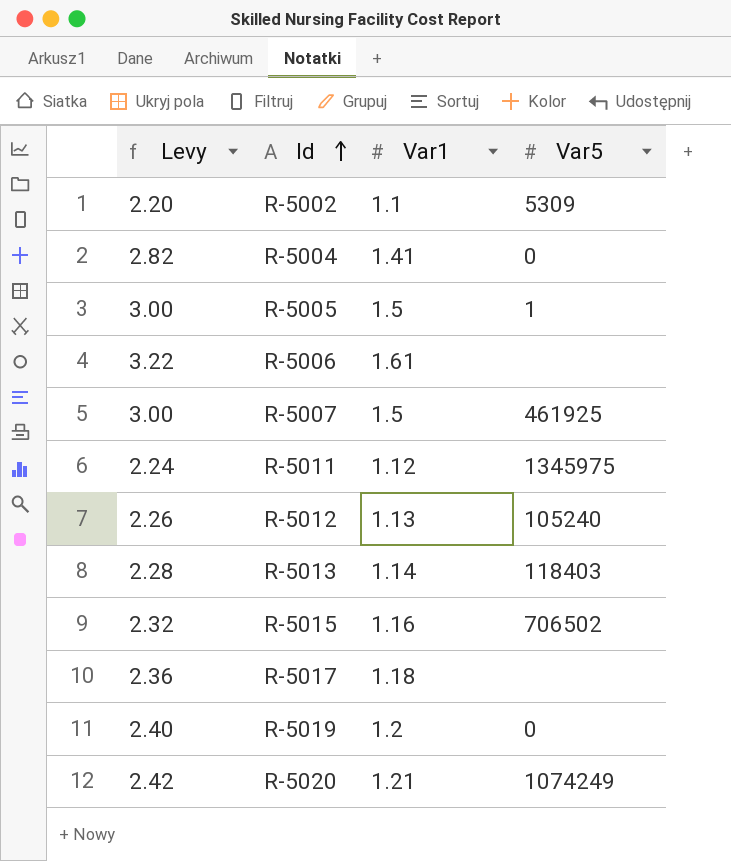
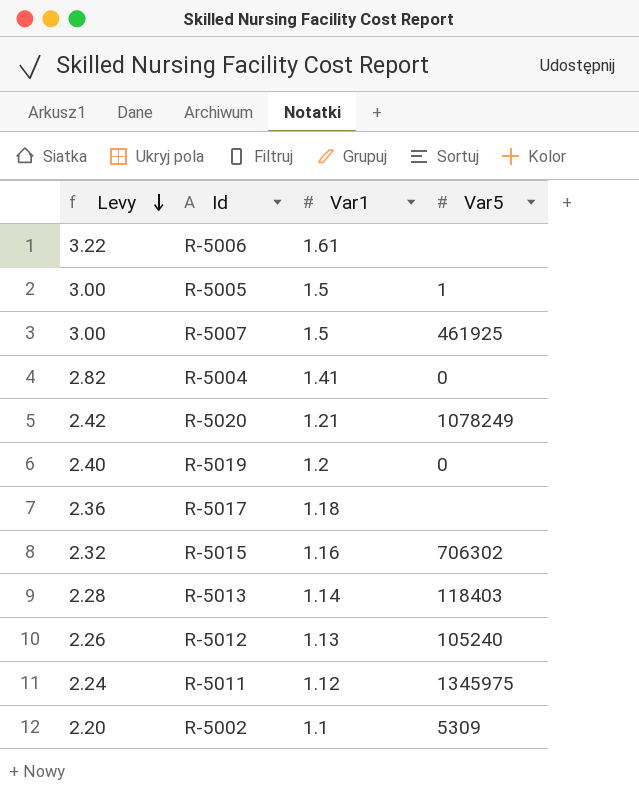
row order: Id ascending -> Levy descending
R-5020 | Var5: 1074249 -> 1078249
R-5015 | Var5: 706502 -> 706302

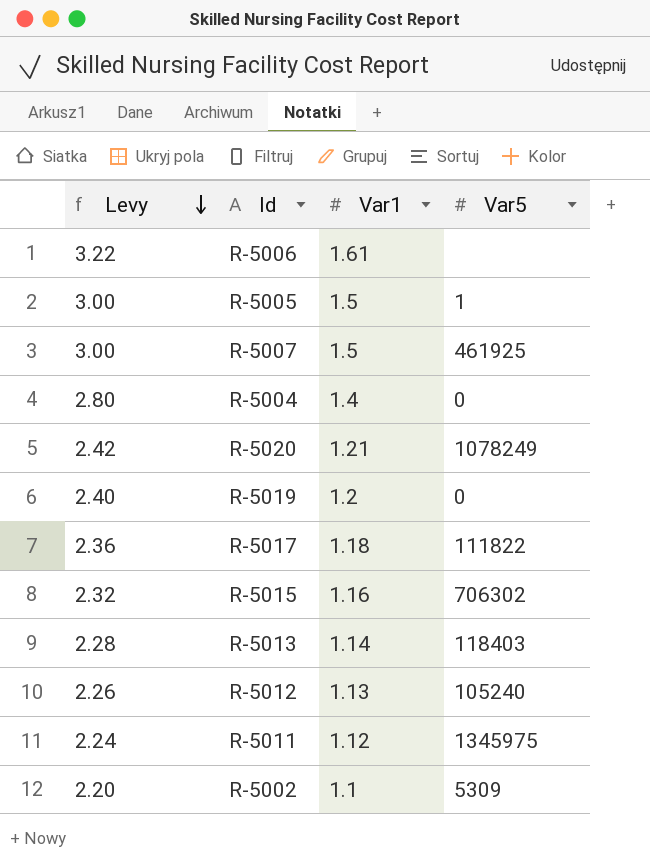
R-5004 | Levy: 2.82 -> 2.80
R-5004 | Var1: 1.41 -> 1.4
R-5017 | Var5: none -> 111822

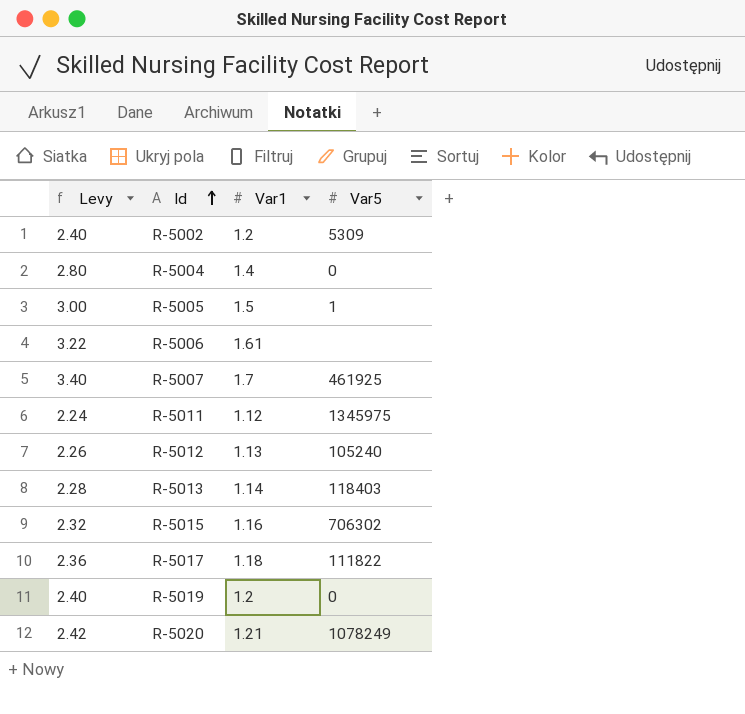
row order: Levy descending -> Id ascending
R-5002 | Levy: 2.20 -> 2.40
R-5002 | Var1: 1.1 -> 1.2
R-5007 | Levy: 3.00 -> 3.40
R-5007 | Var1: 1.5 -> 1.7

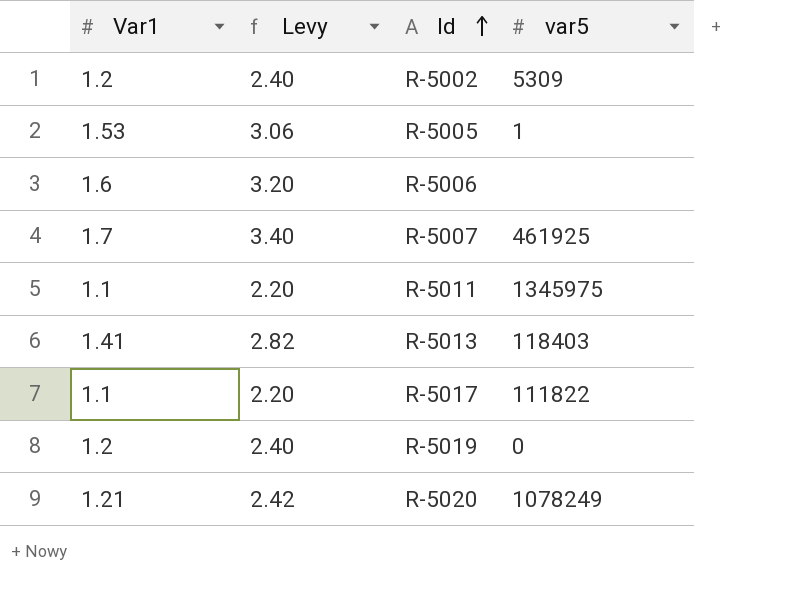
column Var1 | position: 3 -> 1
column name: Var5 -> var5
row R-5004: 2.80 | 1.4 | 0 -> none
row R-5012: 2.26 | 1.13 | 105240 -> none
row R-5015: 2.32 | 1.16 | 706302 -> none
R-5005 | Var1: 1.5 -> 1.53
R-5005 | Levy: 3.00 -> 3.06
R-5006 | Var1: 1.61 -> 1.6
R-5006 | Levy: 3.22 -> 3.20
R-5011 | Var1: 1.12 -> 1.1
R-5011 | Levy: 2.24 -> 2.20
R-5013 | Var1: 1.14 -> 1.41
R-5013 | Levy: 2.28 -> 2.82
R-5017 | Var1: 1.18 -> 1.1
R-5017 | Levy: 2.36 -> 2.20

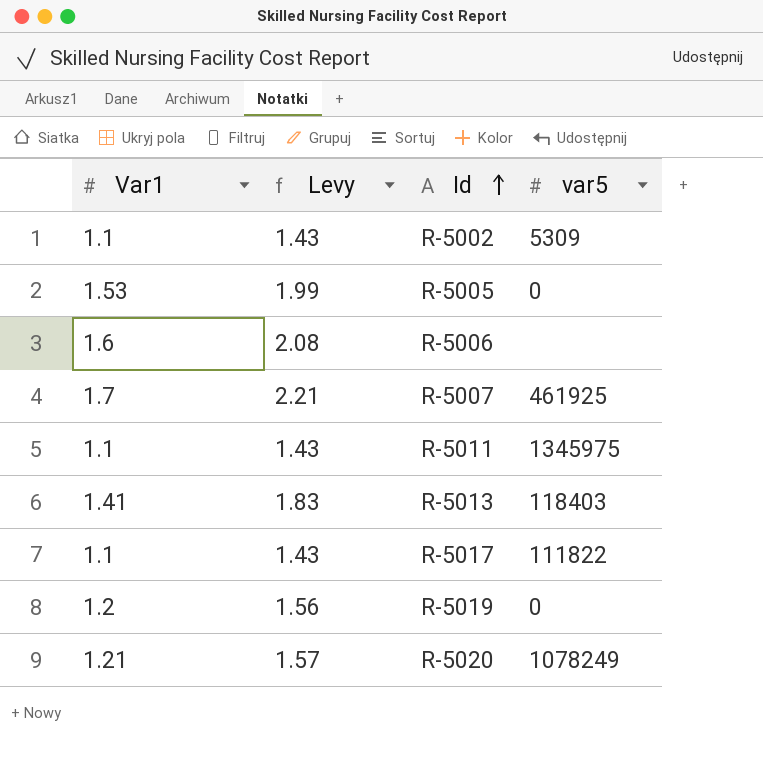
column Levy | formula: [Var1] * 2 -> [Var1] * 1.3
R-5002 | Var1: 1.2 -> 1.1
R-5005 | var5: 1 -> 0

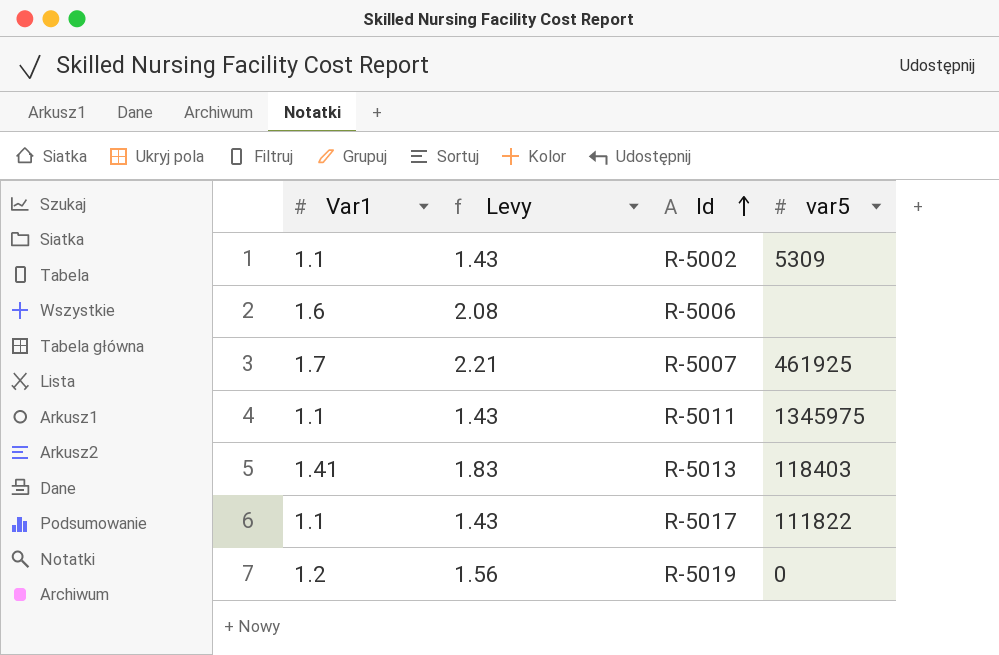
row R-5005: 1.53 | 1.99 | 0 -> none
row R-5020: 1.21 | 1.57 | 1078249 -> none

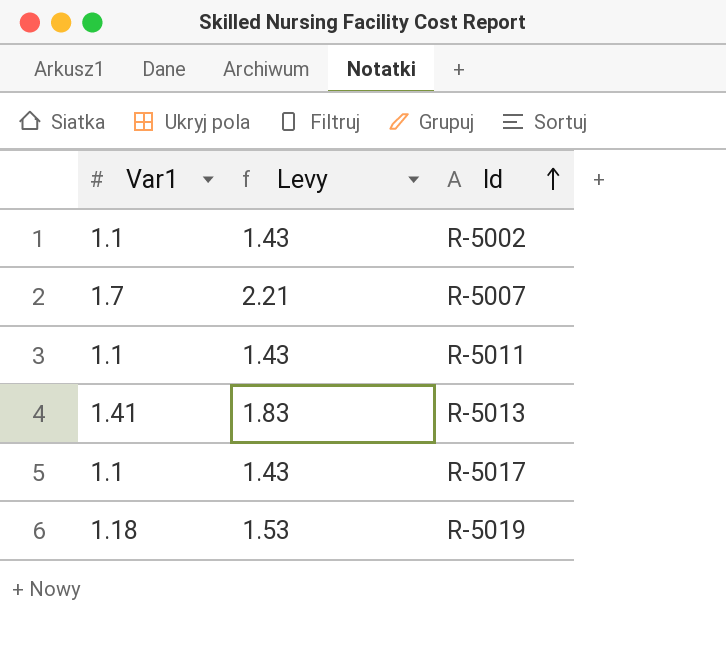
column var5 | position: 4 -> none
row R-5006: 1.6 | 2.08 | none -> none
R-5019 | Var1: 1.2 -> 1.18
R-5019 | Levy: 1.56 -> 1.53

